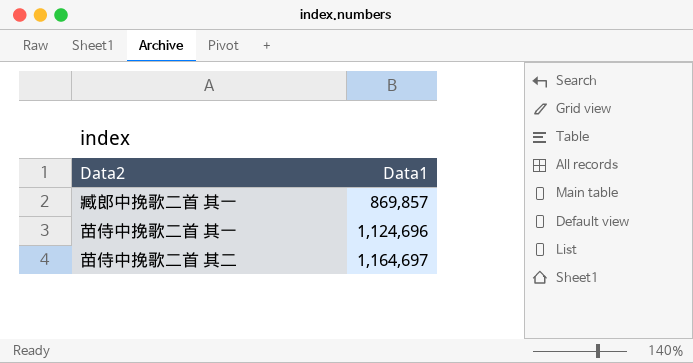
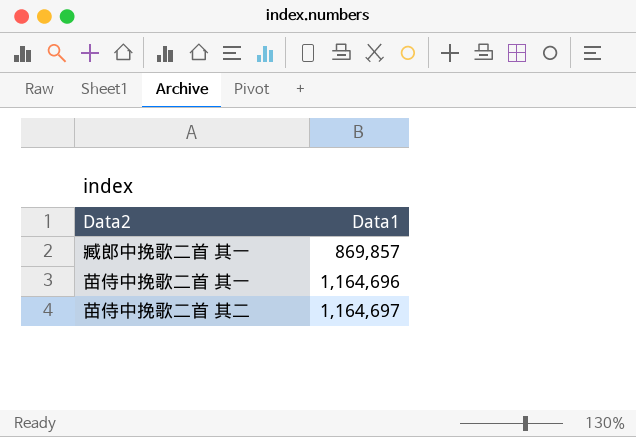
苗侍中挽歌二首 其一 | Data1: 1,124,696 -> 1,164,696

